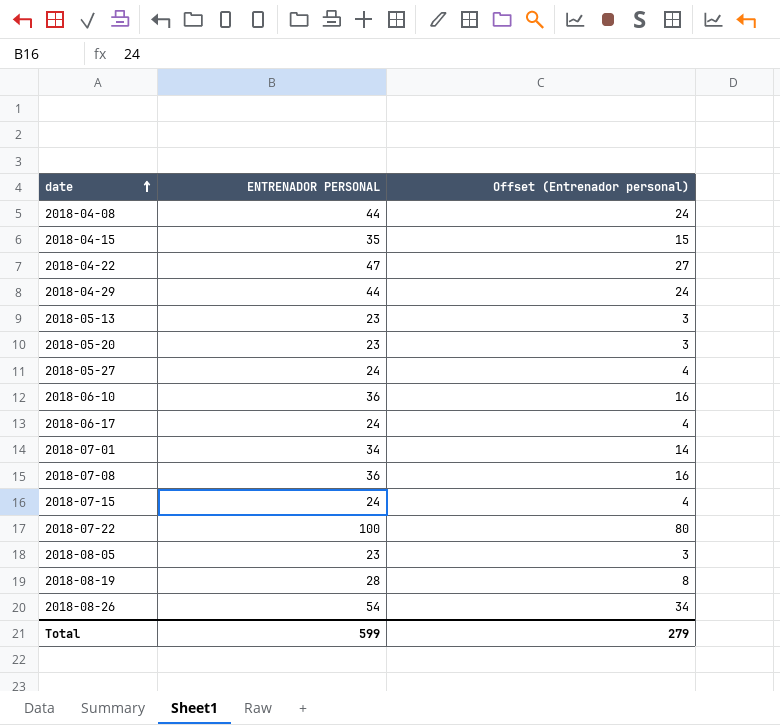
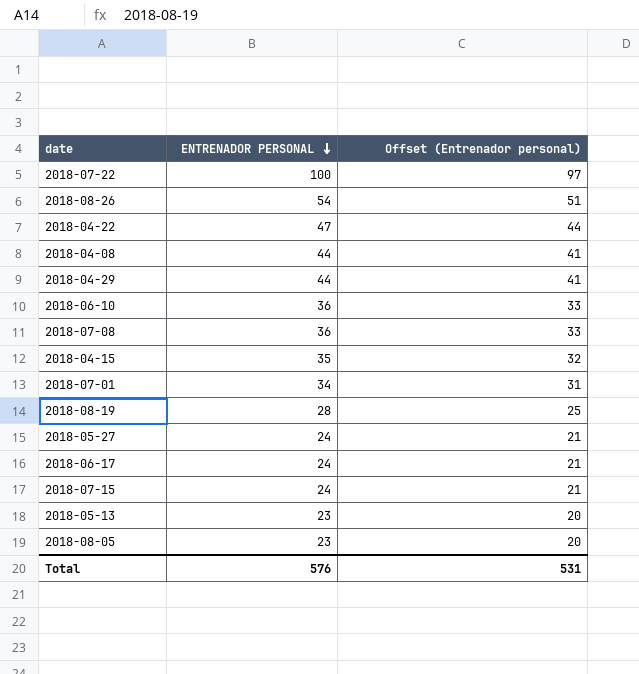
row order: date ascending -> ENTRENADOR PERSONAL descending
column Offset (Entrenador personal) | formula: [ENTRENADOR PERSONAL] - 20 -> [ENTRENADOR PERSONAL] - 3
row 2018-05-20: 23 | 3 -> none
Total | ENTRENADOR PERSONAL: 599 -> 576
Total | Offset (Entrenador personal): 279 -> 531

